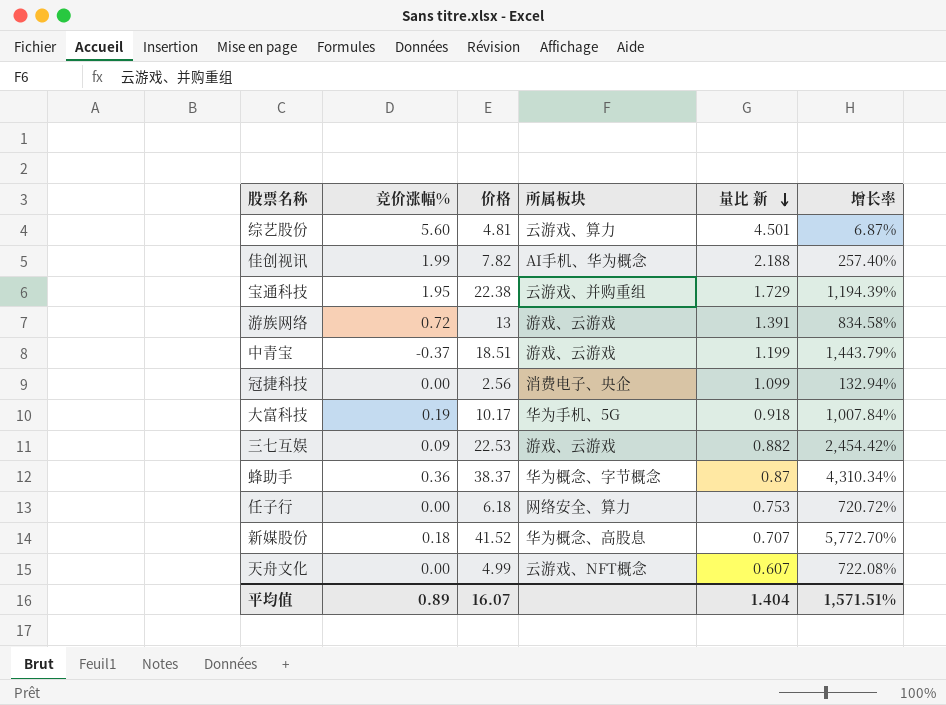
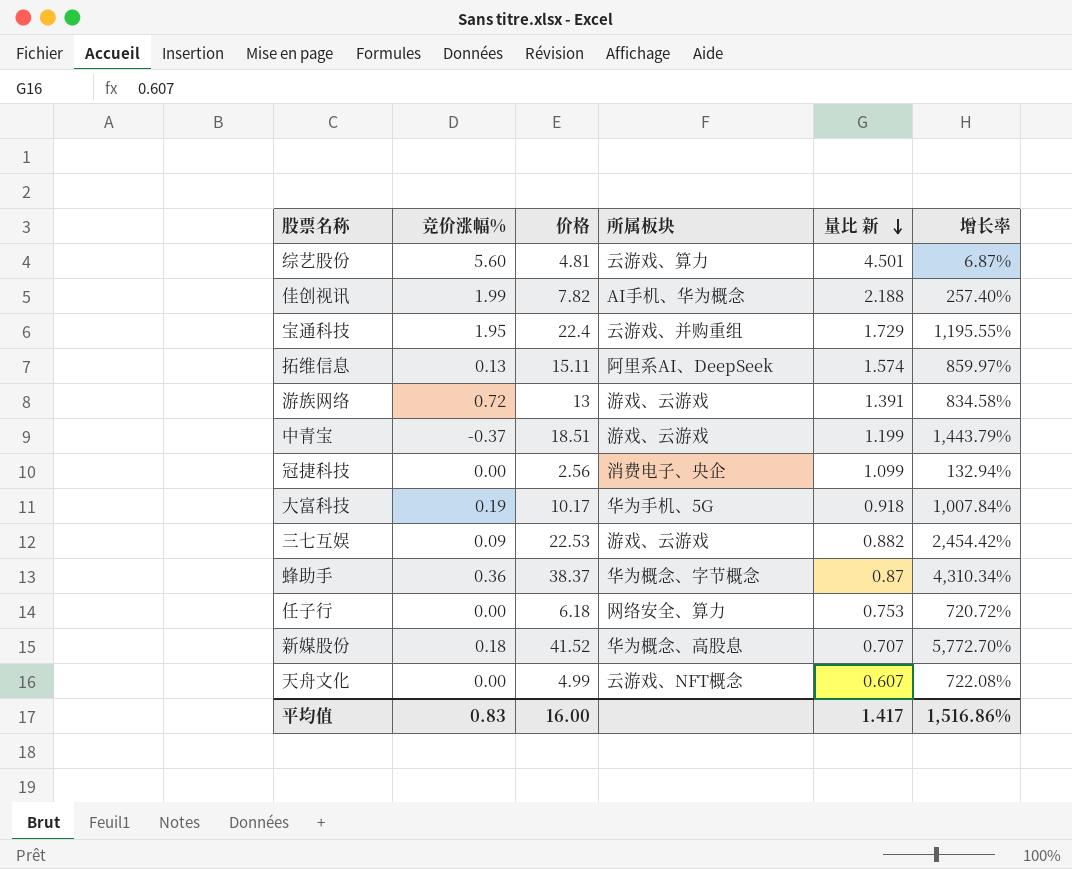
宝通科技 | 价格: 22.38 -> 22.4
宝通科技 | 增长率: 1,194.39% -> 1,195.55%
row 拓维信息: none -> 0.13 | 15.11 | 阿里系AI、DeepSeek | 1.574 | 859.97%
平均值 | 竞价涨幅%: 0.89 -> 0.83
平均值 | 价格: 16.07 -> 16.00
平均值 | 量比 新: 1.404 -> 1.417
平均值 | 增长率: 1,571.51% -> 1,516.86%

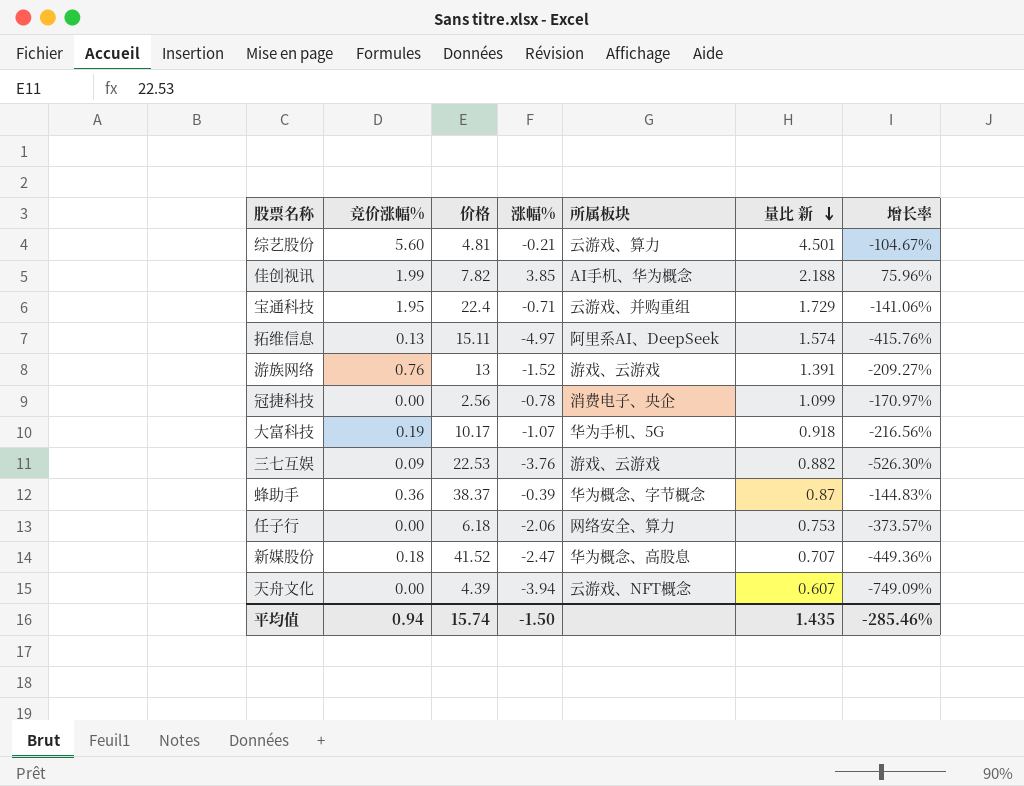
column 涨幅% | position: none -> 4
column 增长率 | formula: ([价格] - [量比 新]) / [量比 新] -> ([涨幅%] - [量比 新]) / [量比 新]
row 中青宝: -0.37 | 18.51 | 游戏、云游戏 | 1.199 | 1,443.79% -> none
游族网络 | 竞价涨幅%: 0.72 -> 0.76
天舟文化 | 价格: 4.99 -> 4.39
平均值 | 竞价涨幅%: 0.83 -> 0.94
平均值 | 价格: 16.00 -> 15.74
平均值 | 量比 新: 1.417 -> 1.435
平均值 | 增长率: 1,516.86% -> -285.46%

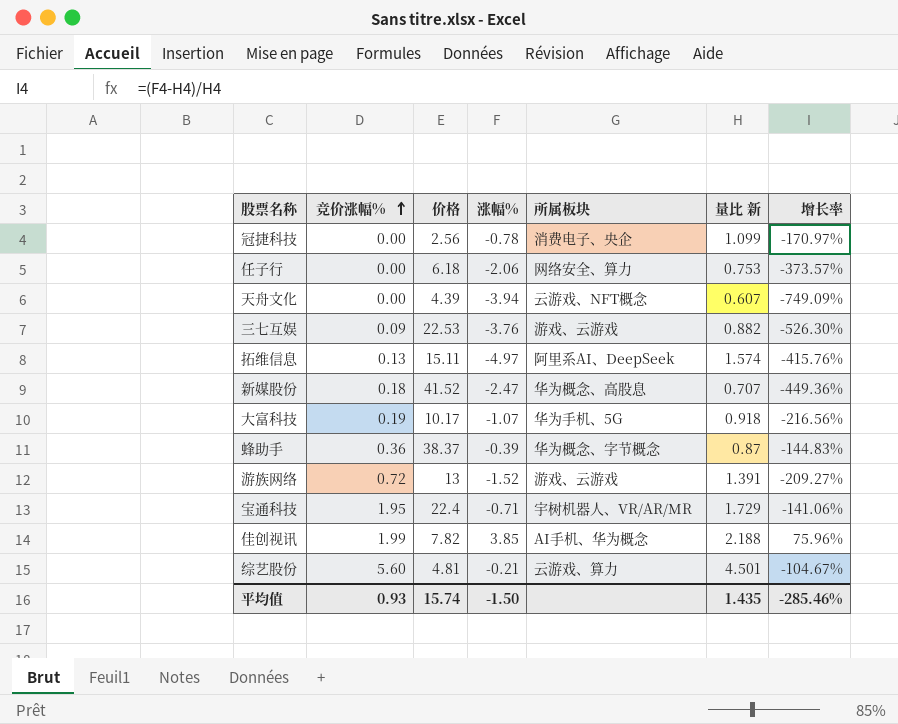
row order: 量比 新 descending -> 竞价涨幅% ascending
游族网络 | 竞价涨幅%: 0.76 -> 0.72
宝通科技 | 所属板块: 云游戏、并购重组 -> 宇树机器人、VR/AR/MR
平均值 | 竞价涨幅%: 0.94 -> 0.93

